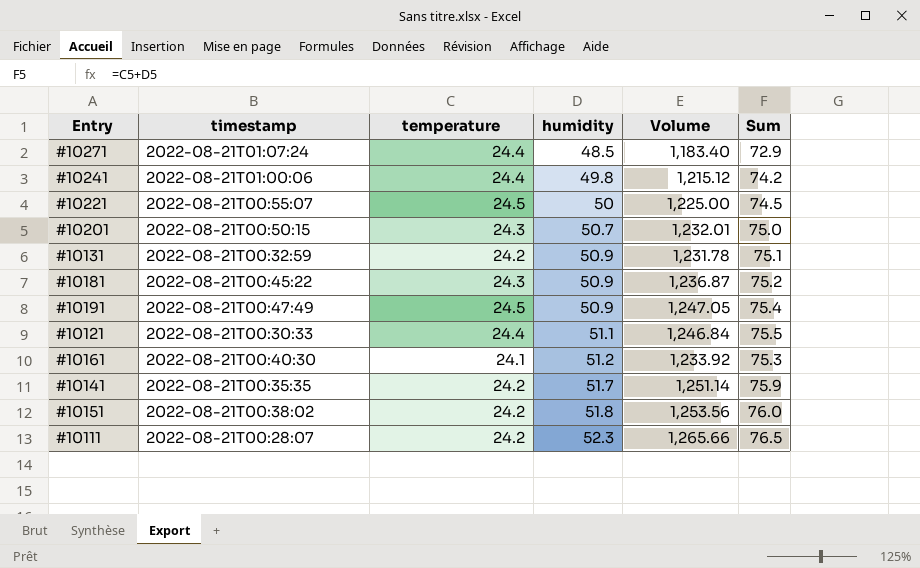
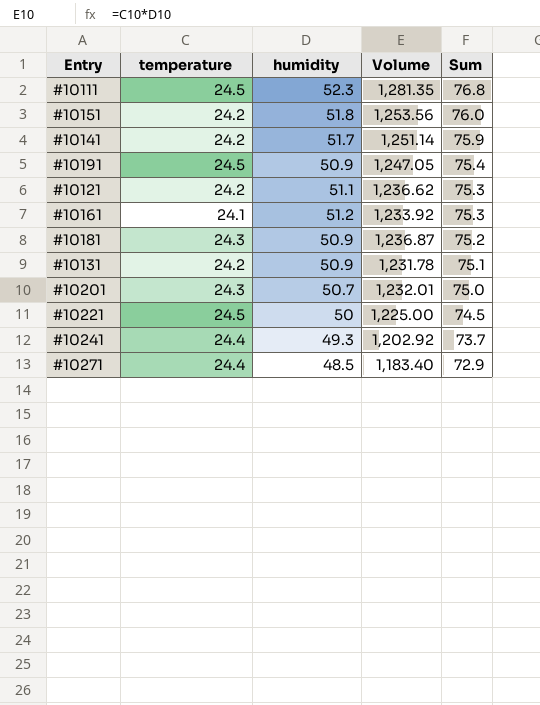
row order: humidity ascending -> Sum descending
column timestamp | position: 2 -> none
#10111 | temperature: 24.2 -> 24.5
#10111 | Volume: 1,265.66 -> 1,281.35
#10111 | Sum: 76.5 -> 76.8
#10121 | temperature: 24.4 -> 24.2
#10121 | Volume: 1,246.84 -> 1,236.62
#10121 | Sum: 75.5 -> 75.3
#10241 | humidity: 49.8 -> 49.3
#10241 | Volume: 1,215.12 -> 1,202.92
#10241 | Sum: 74.2 -> 73.7

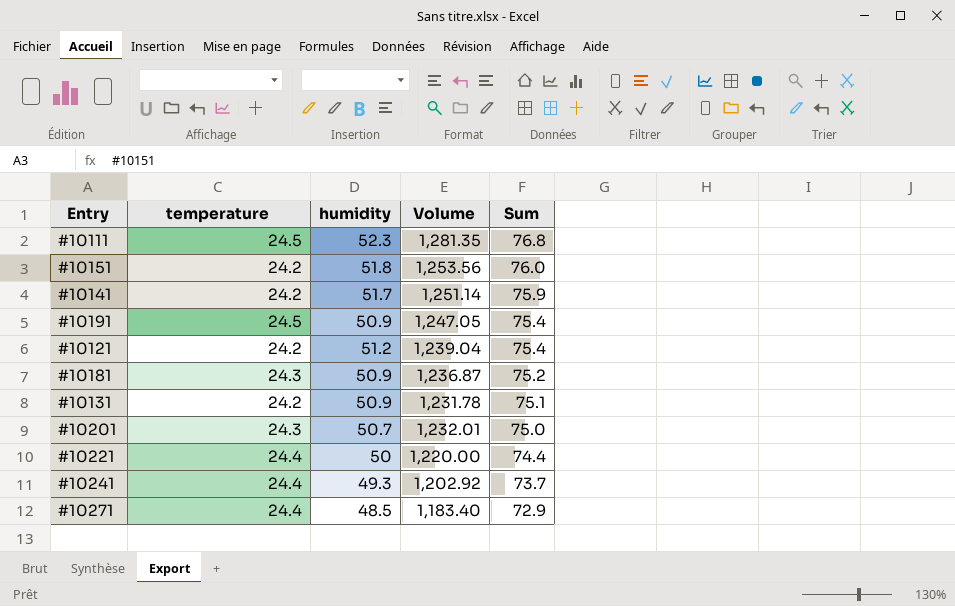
row #10161: 24.1 | 51.2 | 1,233.92 | 75.3 -> none
#10121 | humidity: 51.1 -> 51.2
#10121 | Volume: 1,236.62 -> 1,239.04
#10121 | Sum: 75.3 -> 75.4
#10221 | temperature: 24.5 -> 24.4
#10221 | Volume: 1,225.00 -> 1,220.00
#10221 | Sum: 74.5 -> 74.4

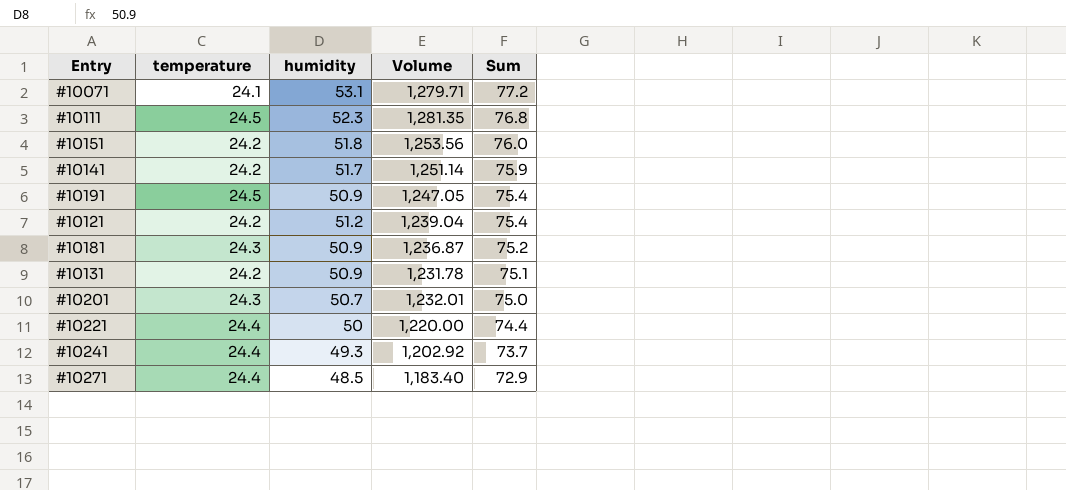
row #10071: none -> 24.1 | 53.1 | 1,279.71 | 77.2

